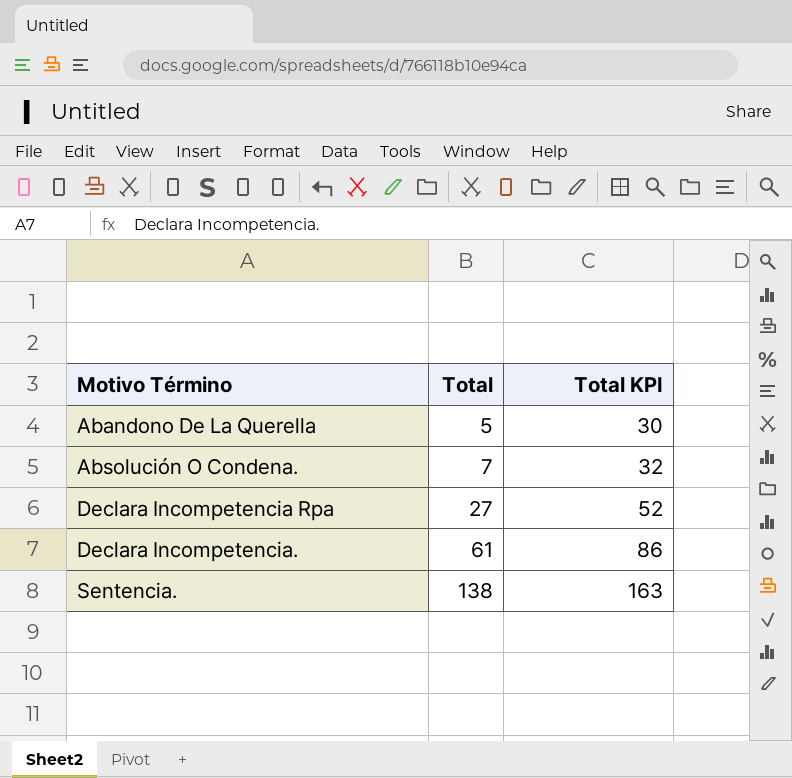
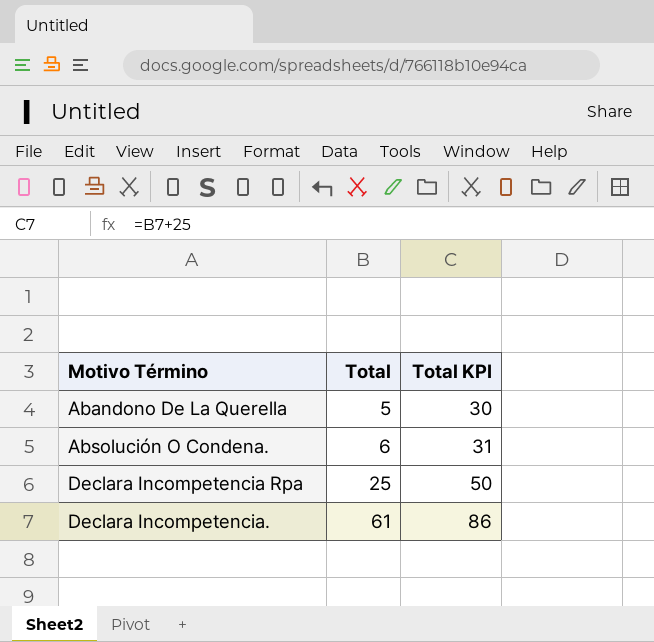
row Sentencia.: 138 | 163 -> none
Absolución O Condena. | Total: 7 -> 6
Absolución O Condena. | Total KPI: 32 -> 31
Declara Incompetencia Rpa | Total: 27 -> 25
Declara Incompetencia Rpa | Total KPI: 52 -> 50

